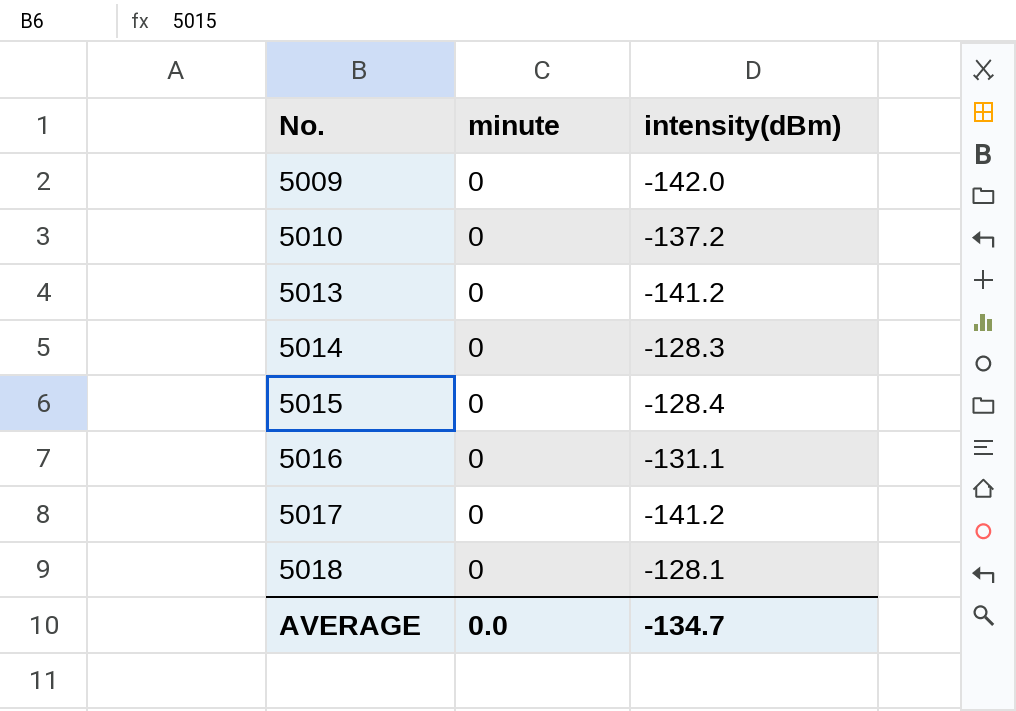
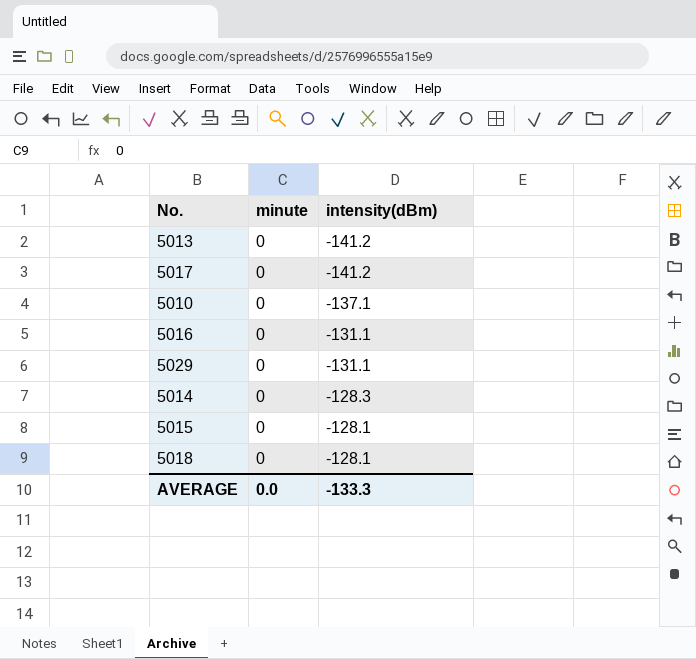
row order: No. ascending -> intensity(dBm) ascending
row 5009: 0 | -142.0 -> none
5010 | intensity(dBm): -137.2 -> -137.1
row 5029: none -> 0 | -131.1
5015 | intensity(dBm): -128.4 -> -128.1
AVERAGE | intensity(dBm): -134.7 -> -133.3

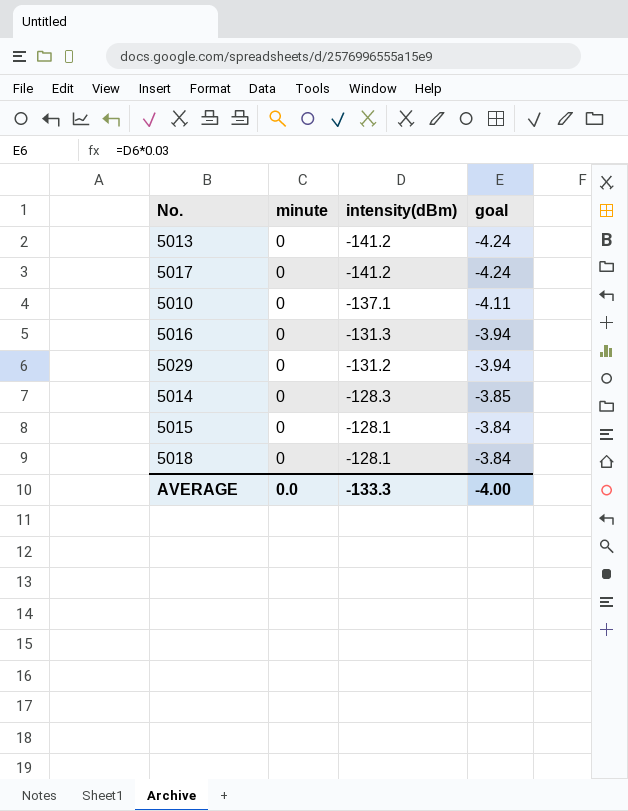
column goal | formula: none -> [intensity(dBm)] * 0.03
5016 | intensity(dBm): -131.1 -> -131.3
5029 | intensity(dBm): -131.1 -> -131.2

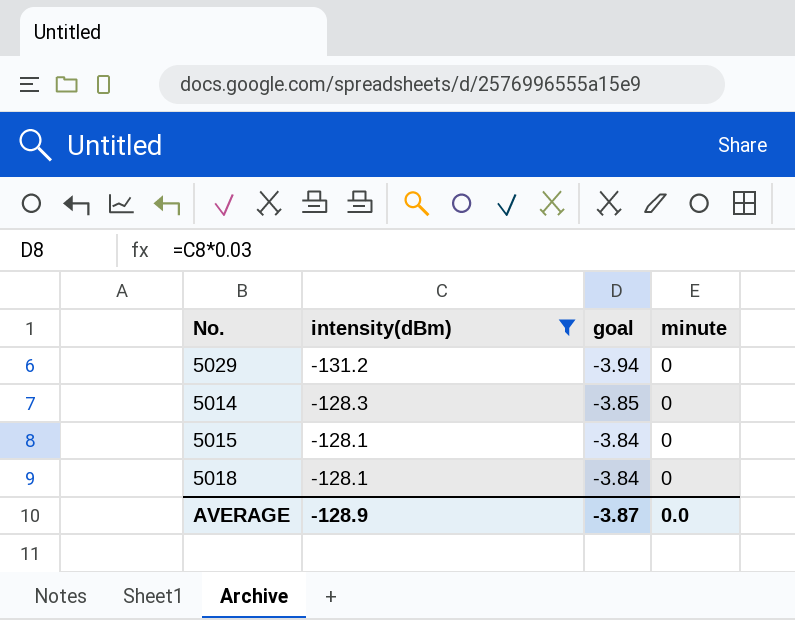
filter: none -> intensity(dBm) >= -131.2
column minute | position: 2 -> 4
AVERAGE | intensity(dBm): -133.3 -> -128.9
AVERAGE | goal: -4.00 -> -3.87

